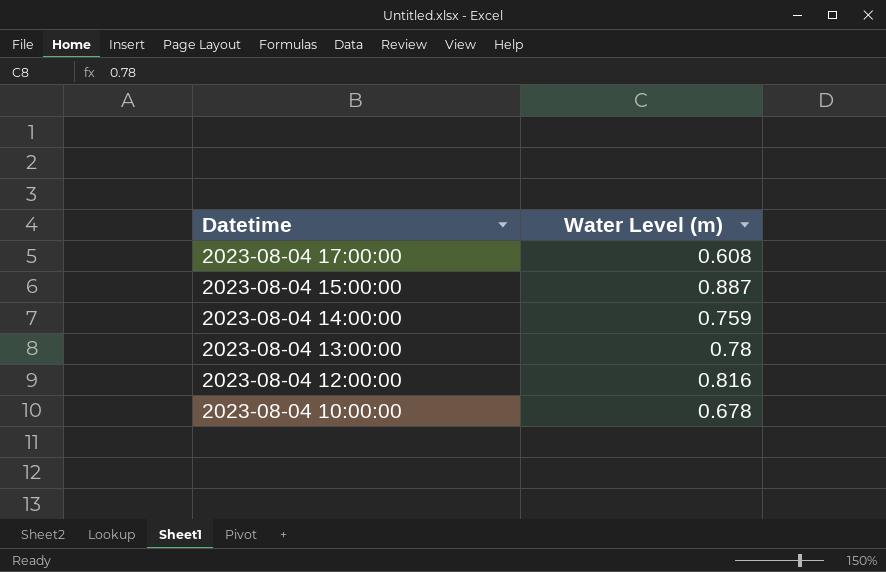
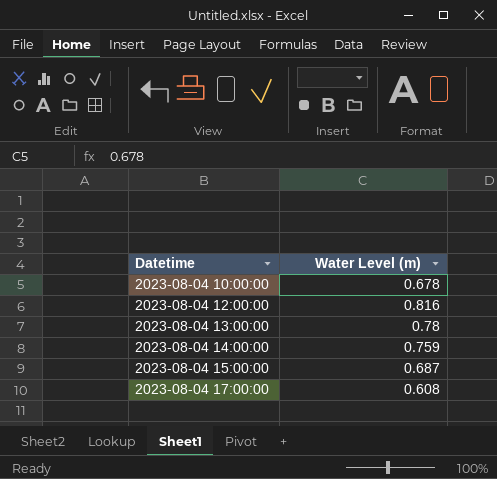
row order: Datetime descending -> Datetime ascending
2023-08-04 15:00:00 | Water Level (m): 0.887 -> 0.687

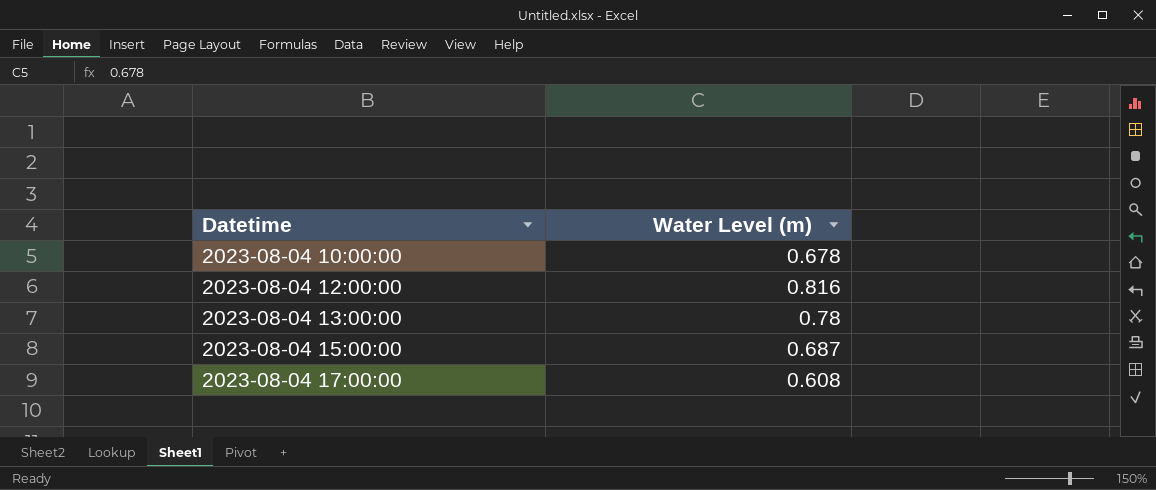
row 2023-08-04 14:00:00: 0.759 -> none

